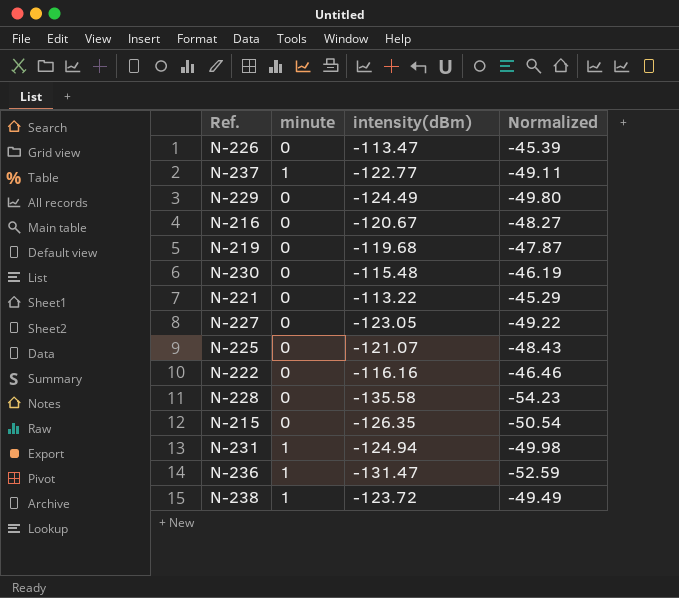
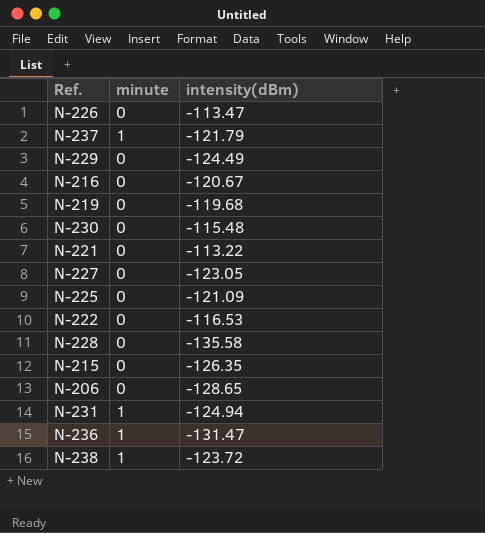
column Normalized | formula: [intensity(dBm)] * 0.4 -> none
N-237 | intensity(dBm): -122.77 -> -121.79
N-225 | intensity(dBm): -121.07 -> -121.09
N-222 | intensity(dBm): -116.16 -> -116.53
row N-206: none -> 0 | -128.65

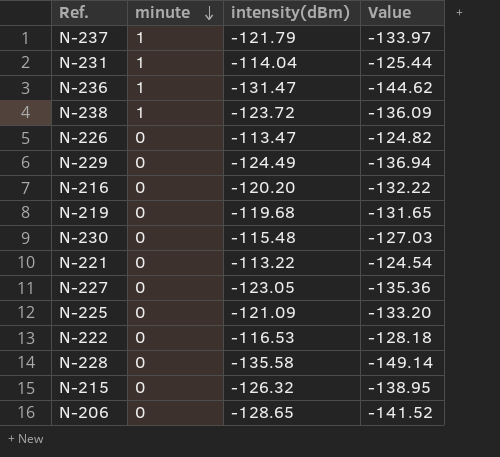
row order: none -> minute descending
column Value | formula: none -> [intensity(dBm)] * 1.1
N-231 | intensity(dBm): -124.94 -> -114.04
N-216 | intensity(dBm): -120.67 -> -120.20
N-215 | intensity(dBm): -126.35 -> -126.32

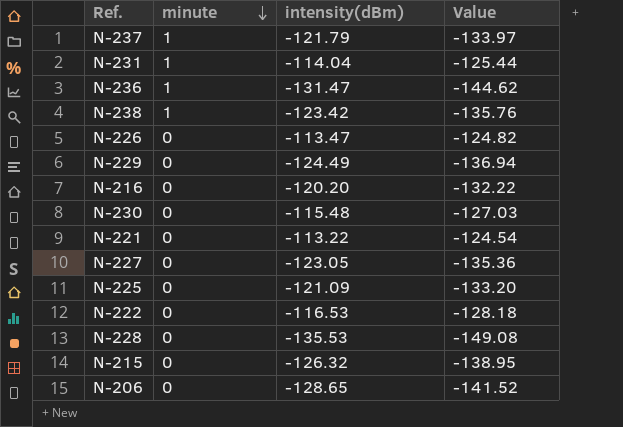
row N-219: 0 | -119.68 | -131.65 -> none
N-238 | intensity(dBm): -123.72 -> -123.42
N-238 | Value: -136.09 -> -135.76
N-228 | intensity(dBm): -135.58 -> -135.53
N-228 | Value: -149.14 -> -149.08

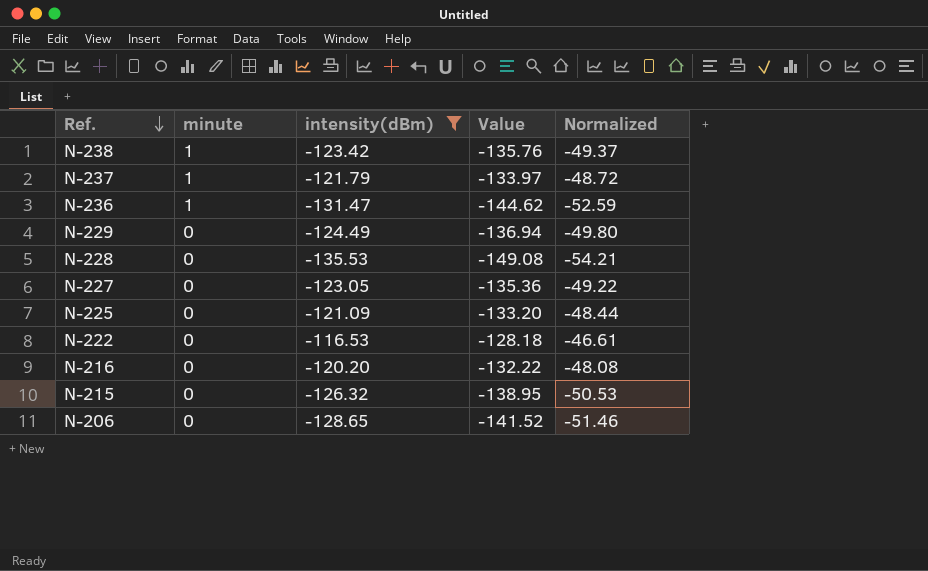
filter: none -> intensity(dBm) <= -116.53
row order: minute descending -> Ref. descending
column Normalized | formula: none -> [intensity(dBm)] * 0.4

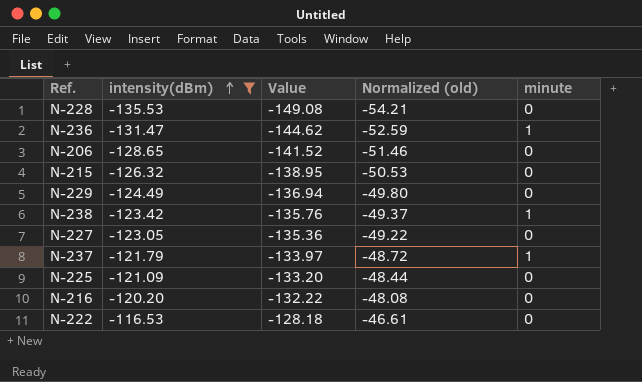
row order: Ref. descending -> intensity(dBm) ascending
column name: Normalized -> Normalized (old)
column minute | position: 2 -> 5

